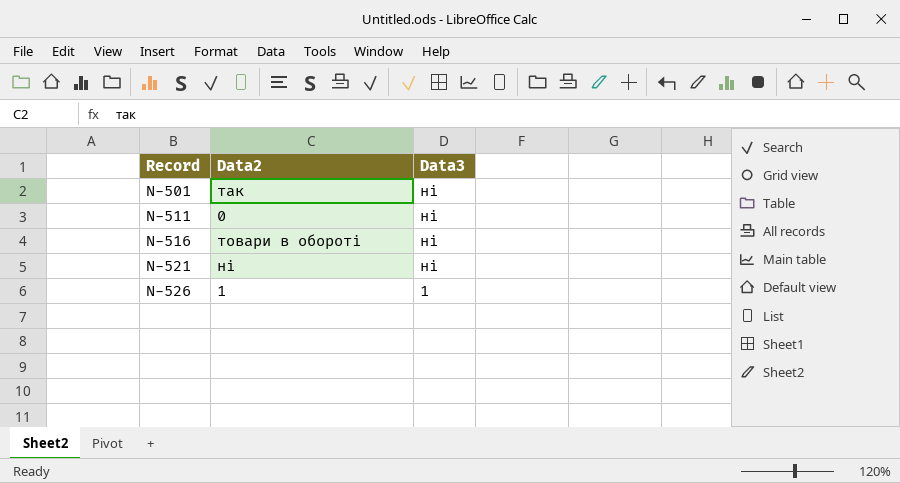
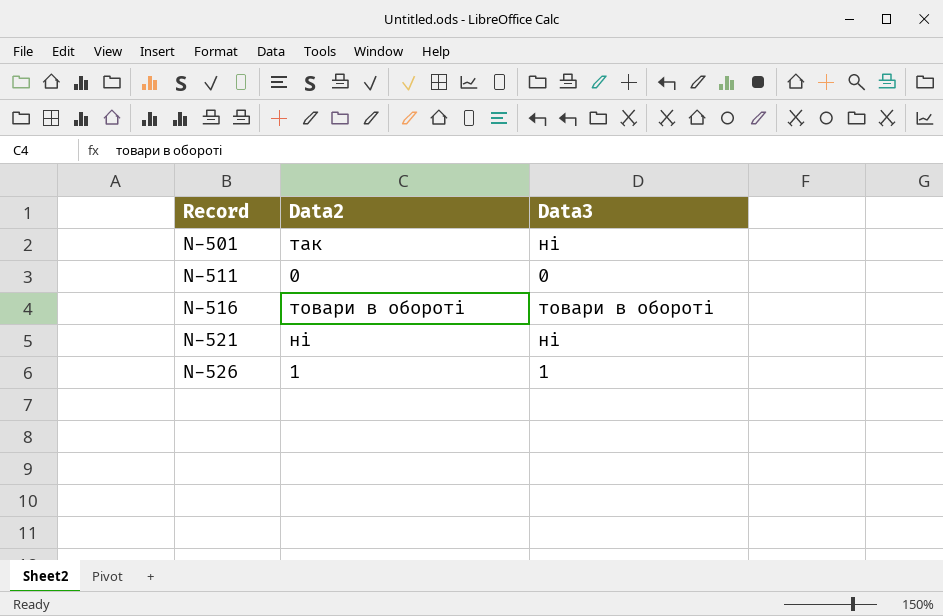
N-511 | Data3: ні -> 0
N-516 | Data3: ні -> товари в обороті

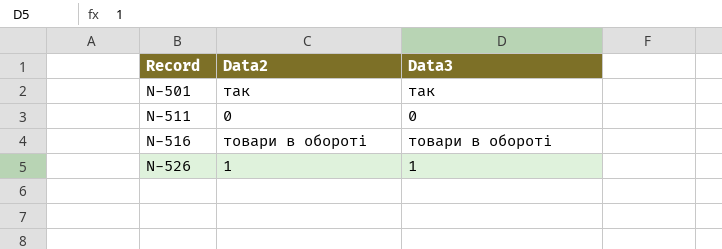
row N-521: ні | ні -> none
N-501 | Data3: ні -> так

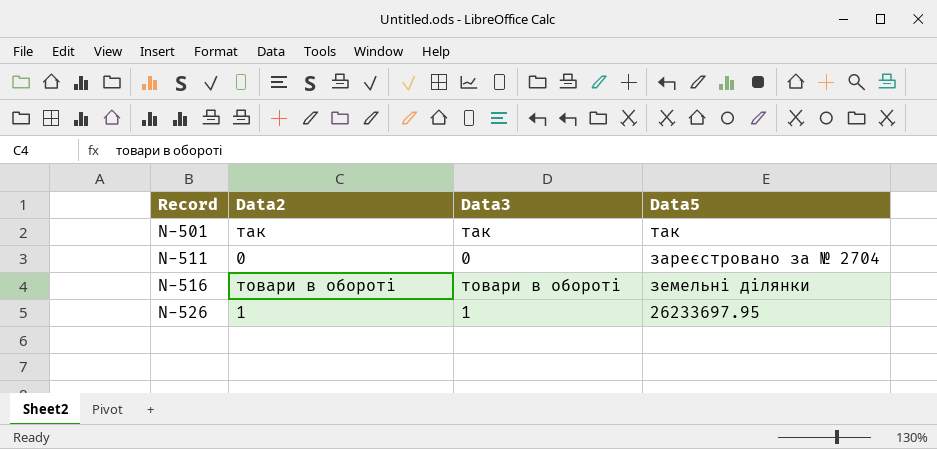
column Data5 | position: none -> 4

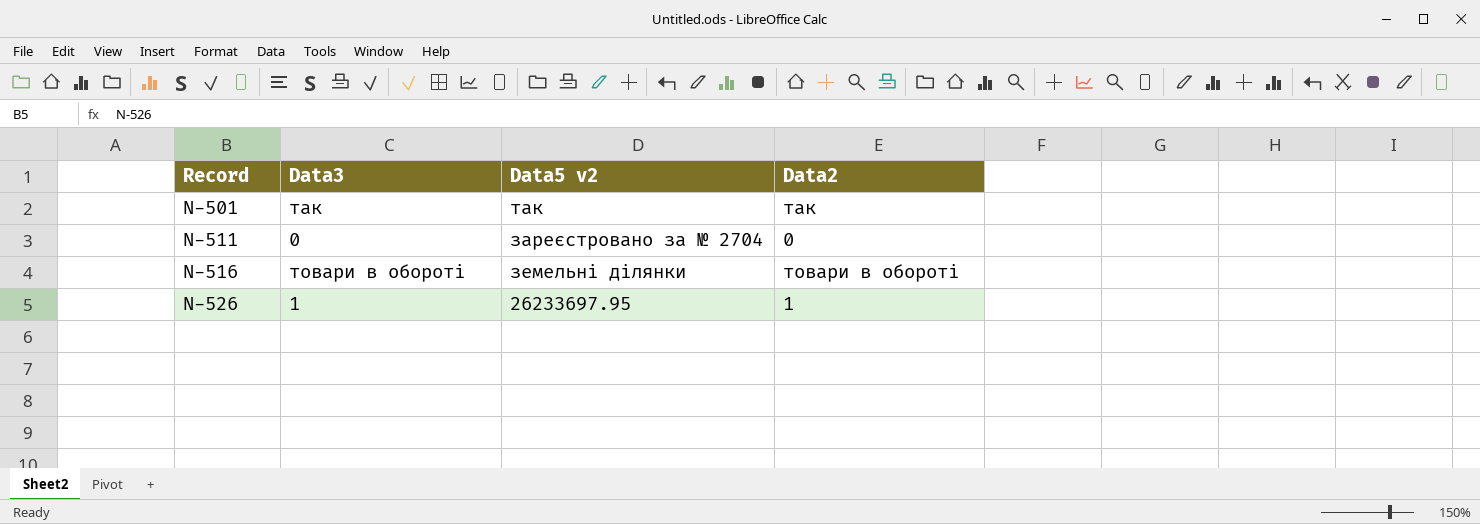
column name: Data5 -> Data5 v2
column Data2 | position: 2 -> 4

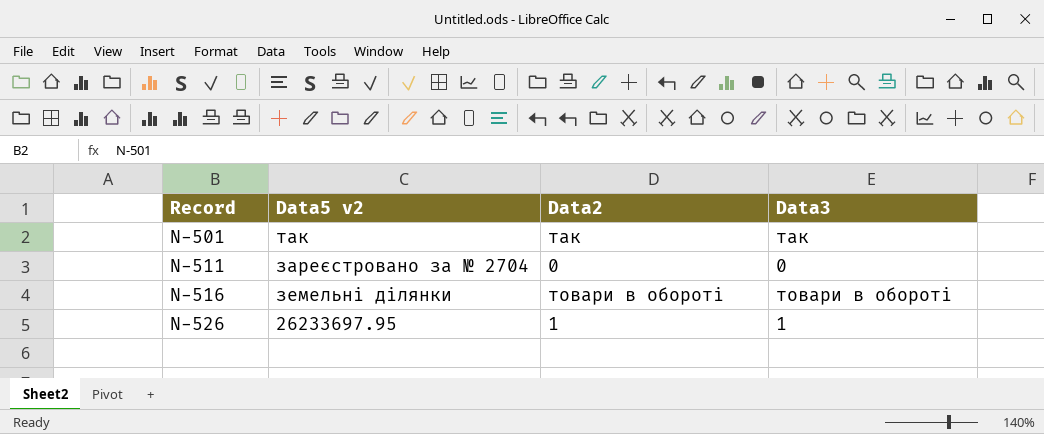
column Data3 | position: 2 -> 4

